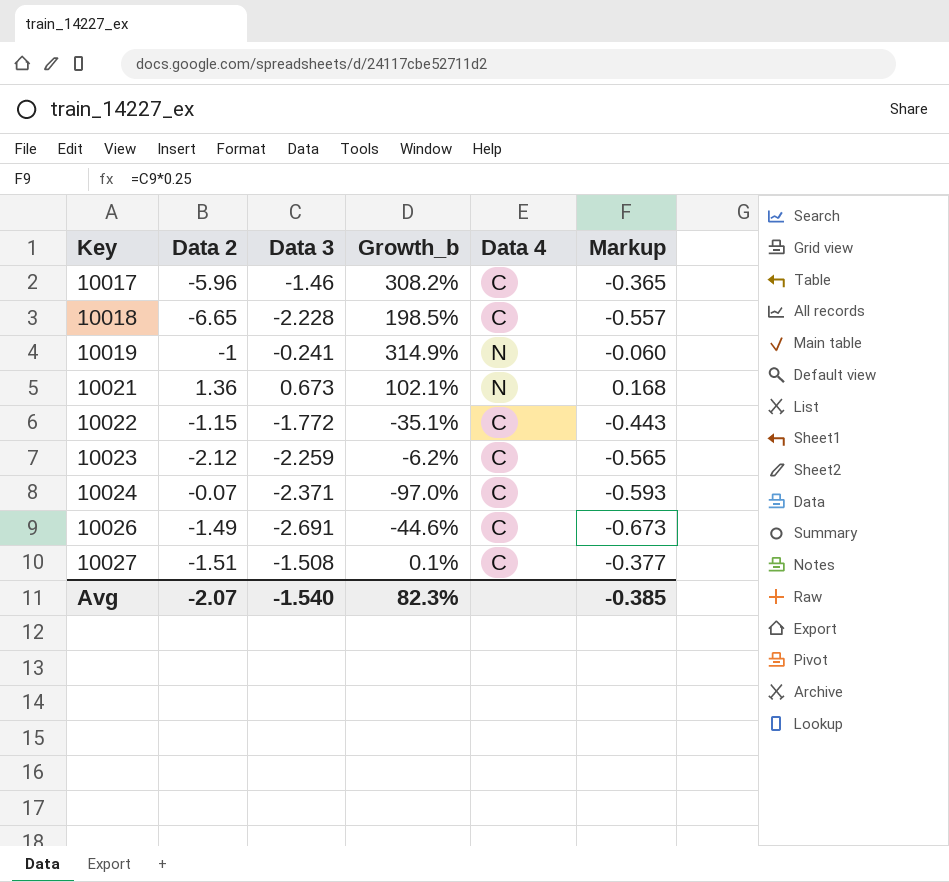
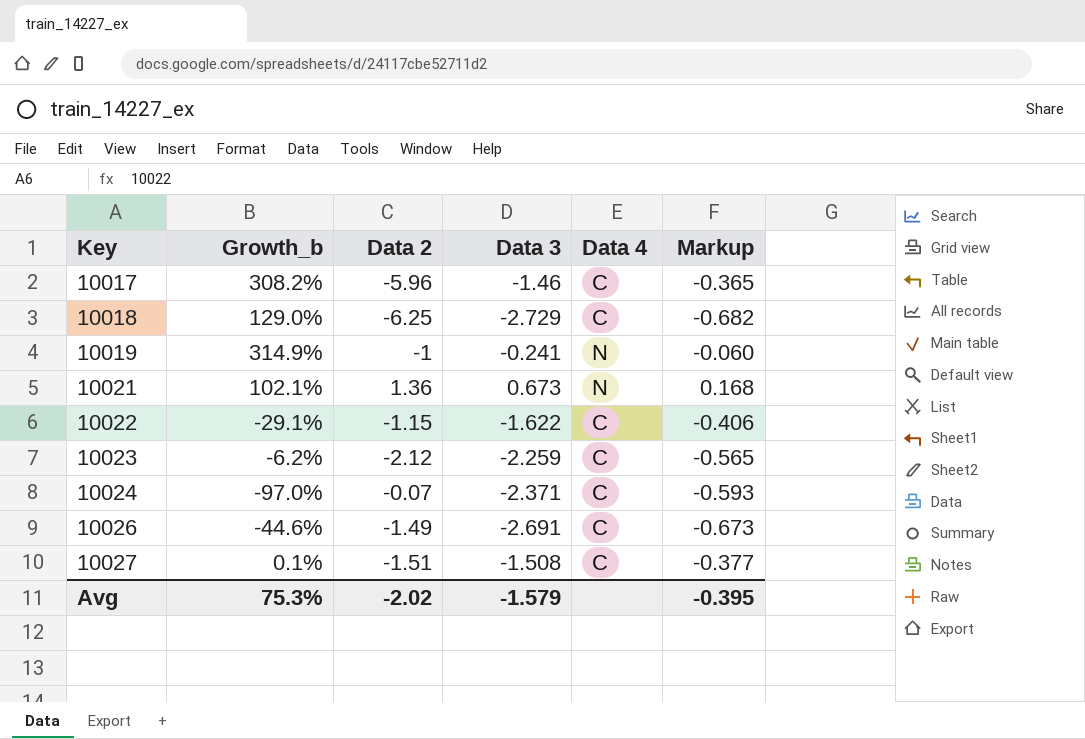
column Growth_b | position: 4 -> 2
10018 | Growth_b: 198.5% -> 129.0%
10018 | Data 2: -6.65 -> -6.25
10018 | Data 3: -2.228 -> -2.729
10018 | Markup: -0.557 -> -0.682
10022 | Growth_b: -35.1% -> -29.1%
10022 | Data 3: -1.772 -> -1.622
10022 | Markup: -0.443 -> -0.406
Avg | Growth_b: 82.3% -> 75.3%
Avg | Data 2: -2.07 -> -2.02
Avg | Data 3: -1.540 -> -1.579
Avg | Markup: -0.385 -> -0.395

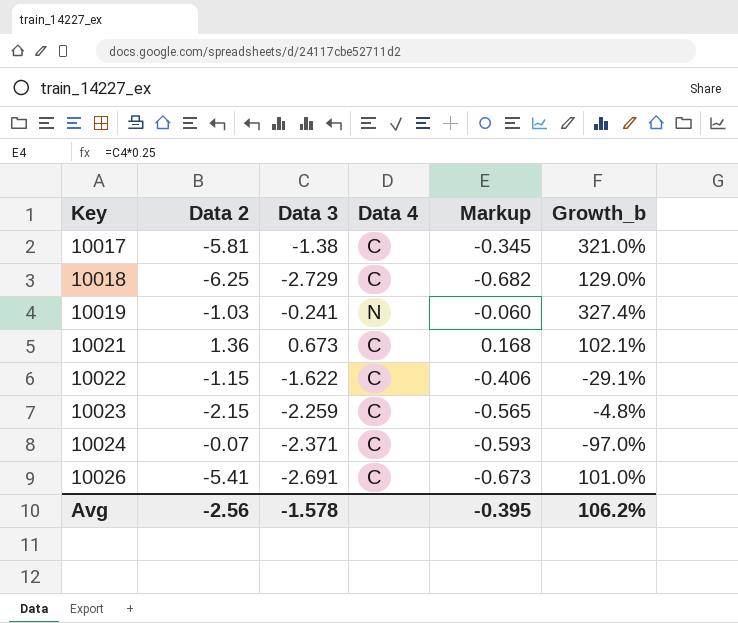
column Growth_b | position: 2 -> 6
row 10027: 0.1% | -1.51 | -1.508 | C | -0.377 -> none
10017 | Data 2: -5.96 -> -5.81
10017 | Data 3: -1.46 -> -1.38
10017 | Markup: -0.365 -> -0.345
10017 | Growth_b: 308.2% -> 321.0%
10019 | Data 2: -1 -> -1.03
10019 | Growth_b: 314.9% -> 327.4%
10021 | Data 4: N -> C
10023 | Data 2: -2.12 -> -2.15
10023 | Growth_b: -6.2% -> -4.8%
10026 | Data 2: -1.49 -> -5.41
10026 | Growth_b: -44.6% -> 101.0%
Avg | Data 2: -2.02 -> -2.56
Avg | Data 3: -1.579 -> -1.578
Avg | Growth_b: 75.3% -> 106.2%

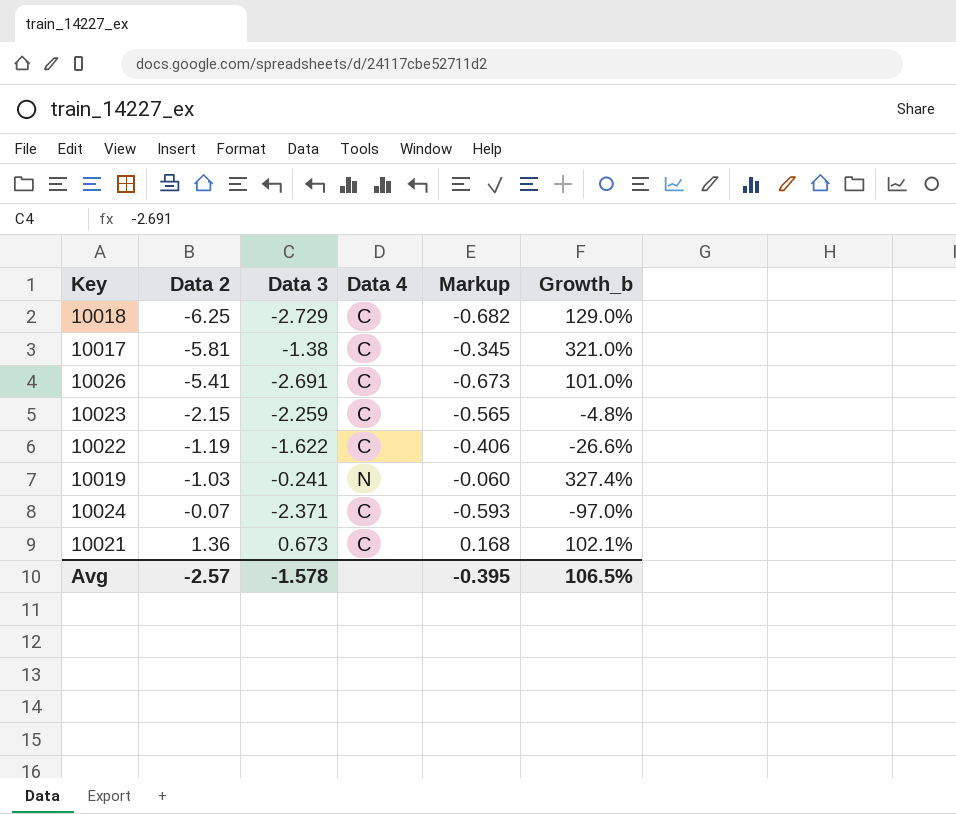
row order: Key ascending -> Data 2 ascending
10022 | Data 2: -1.15 -> -1.19
10022 | Growth_b: -29.1% -> -26.6%
Avg | Data 2: -2.56 -> -2.57
Avg | Growth_b: 106.2% -> 106.5%

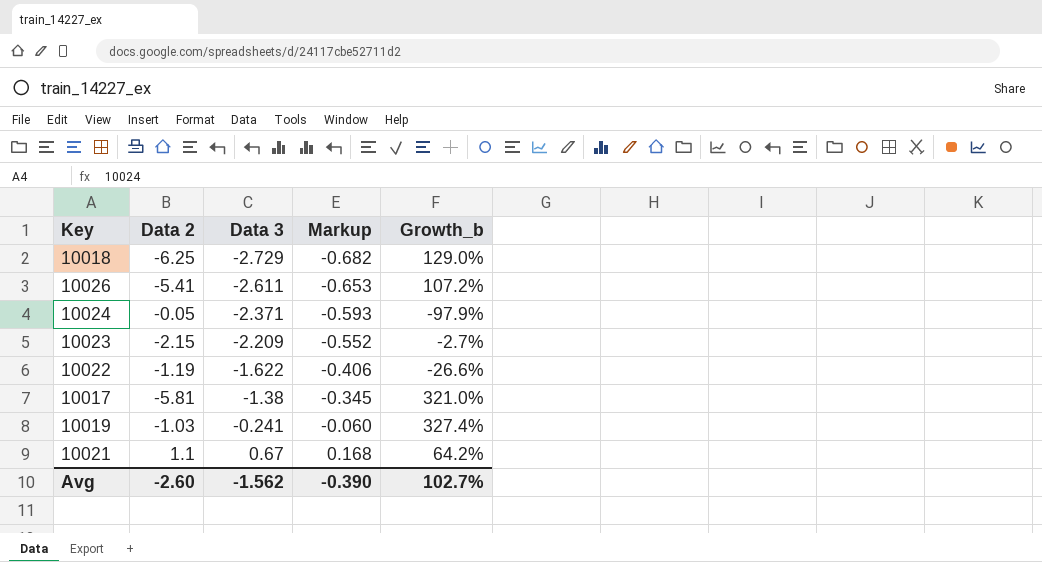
row order: Data 2 ascending -> Data 3 ascending
column Data 4 | position: 4 -> none
10026 | Data 3: -2.691 -> -2.611
10026 | Markup: -0.673 -> -0.653
10026 | Growth_b: 101.0% -> 107.2%
10024 | Data 2: -0.07 -> -0.05
10024 | Growth_b: -97.0% -> -97.9%
10023 | Data 3: -2.259 -> -2.209
10023 | Markup: -0.565 -> -0.552
10023 | Growth_b: -4.8% -> -2.7%
10021 | Data 2: 1.36 -> 1.1
10021 | Data 3: 0.673 -> 0.67
10021 | Growth_b: 102.1% -> 64.2%
Avg | Data 2: -2.57 -> -2.60
Avg | Data 3: -1.578 -> -1.562
Avg | Markup: -0.395 -> -0.390
Avg | Growth_b: 106.5% -> 102.7%

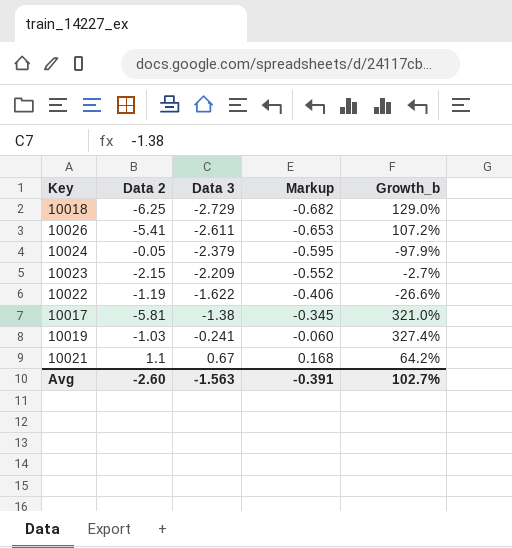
10024 | Data 3: -2.371 -> -2.379
10024 | Markup: -0.593 -> -0.595
Avg | Data 3: -1.562 -> -1.563
Avg | Markup: -0.390 -> -0.391

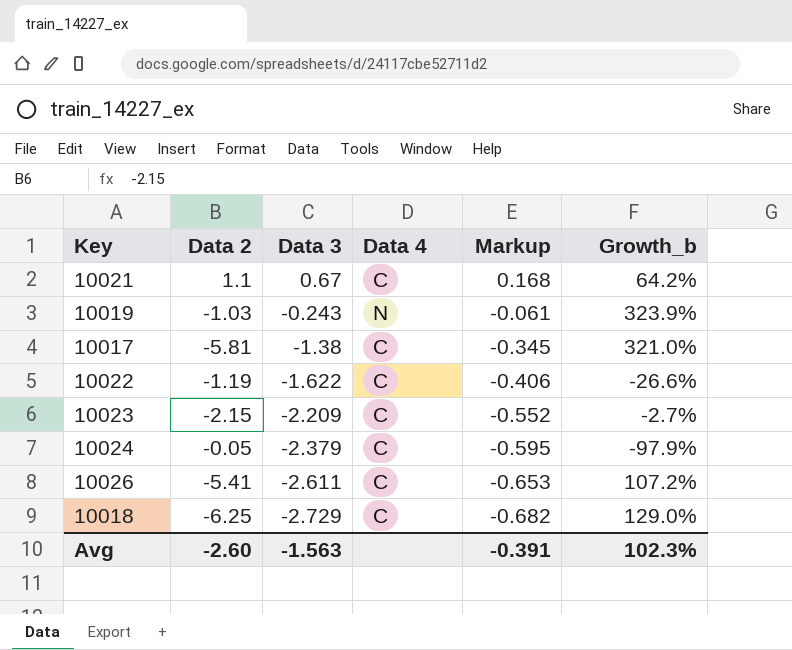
row order: Data 3 ascending -> Data 3 descending
column Data 4 | position: none -> 4
10019 | Data 3: -0.241 -> -0.243
10019 | Markup: -0.060 -> -0.061
10019 | Growth_b: 327.4% -> 323.9%
Avg | Growth_b: 102.7% -> 102.3%

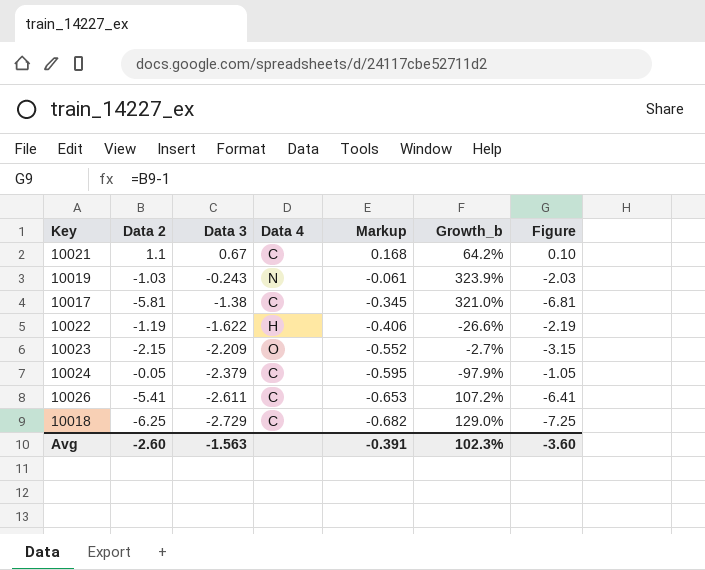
column Figure | formula: none -> [Data 2] - 1
10022 | Data 4: C -> H
10023 | Data 4: C -> O

